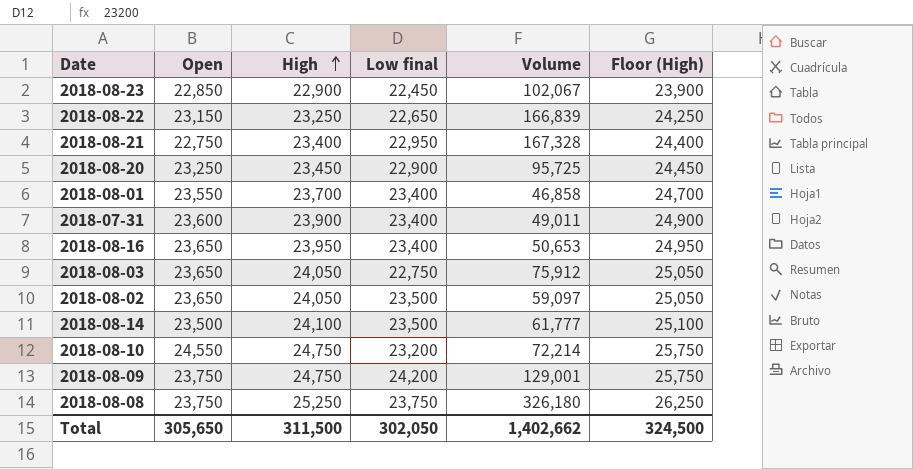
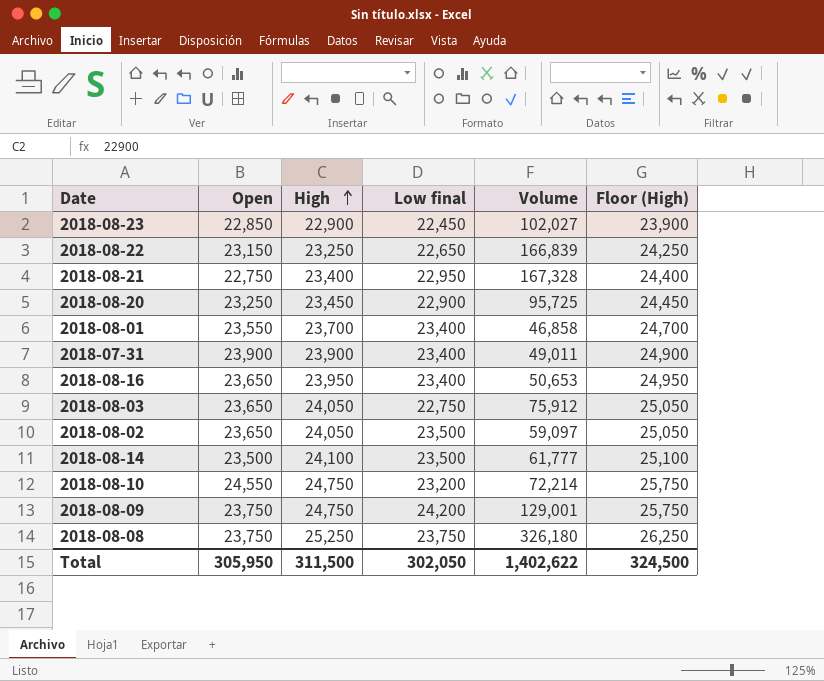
2018-08-23 | Volume: 102,067 -> 102,027
2018-07-31 | Open: 23,600 -> 23,900
Total | Open: 305,650 -> 305,950
Total | Volume: 1,402,662 -> 1,402,622

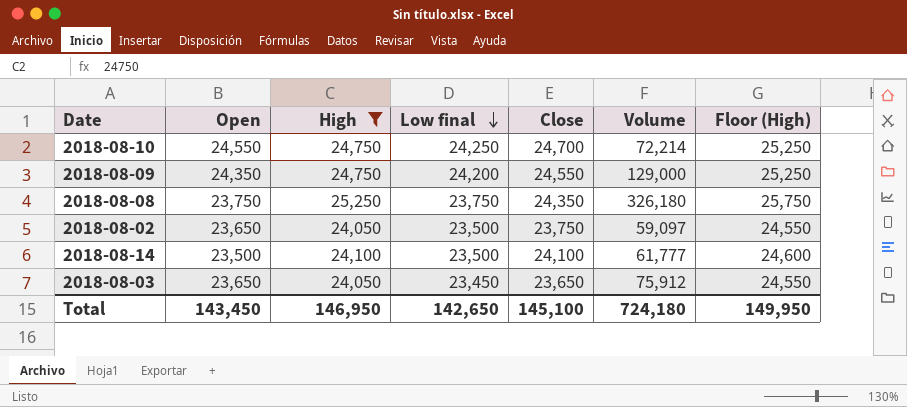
filter: none -> High >= 24,050
row order: High ascending -> Low final descending
column Close | position: none -> 5
column Floor (High) | formula: [High] + 1000 -> [High] + 500
2018-08-10 | Low final: 23,200 -> 24,250
2018-08-09 | Open: 23,750 -> 24,350
2018-08-09 | Volume: 129,001 -> 129,000
2018-08-03 | Low final: 22,750 -> 23,450
Total | Open: 305,950 -> 143,450
Total | High: 311,500 -> 146,950
Total | Low final: 302,050 -> 142,650
Total | Volume: 1,402,622 -> 724,180
Total | Floor (High): 324,500 -> 149,950

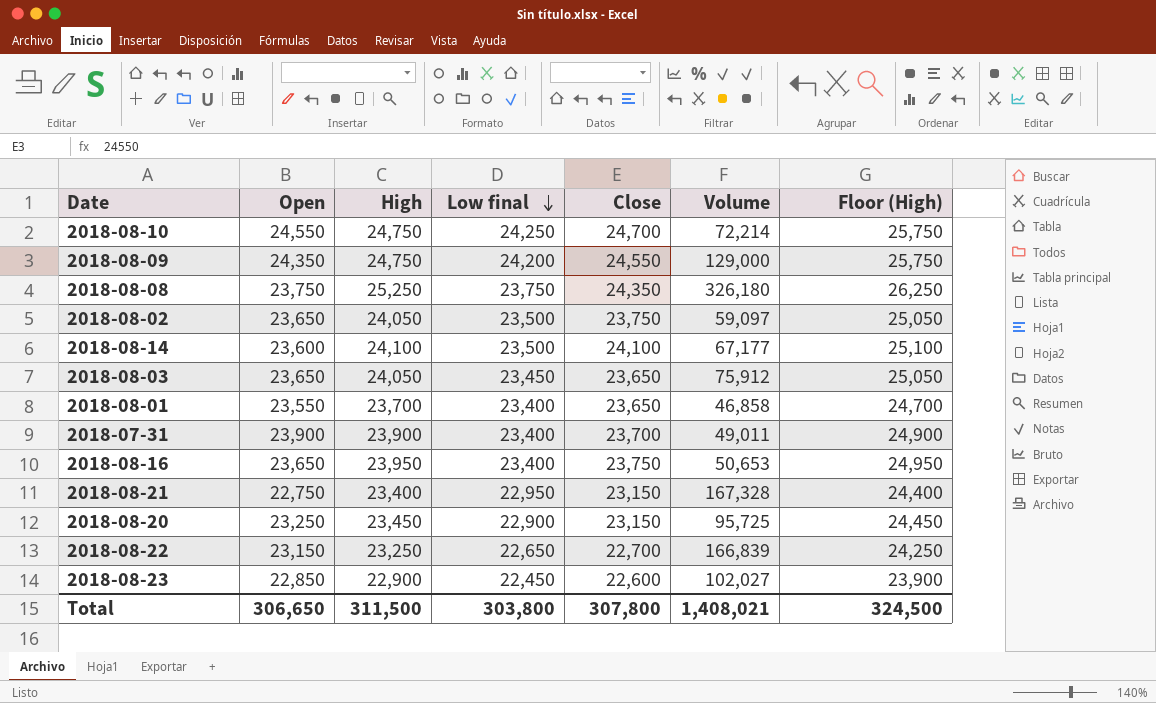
filter: High >= 24,050 -> none
column Floor (High) | formula: [High] + 500 -> [High] + 1000
2018-08-14 | Open: 23,500 -> 23,600
2018-08-14 | Volume: 61,777 -> 67,177
Total | Open: 143,450 -> 306,650
Total | High: 146,950 -> 311,500
Total | Low final: 142,650 -> 303,800
Total | Close: 145,100 -> 307,800
Total | Volume: 724,180 -> 1,408,021
Total | Floor (High): 149,950 -> 324,500

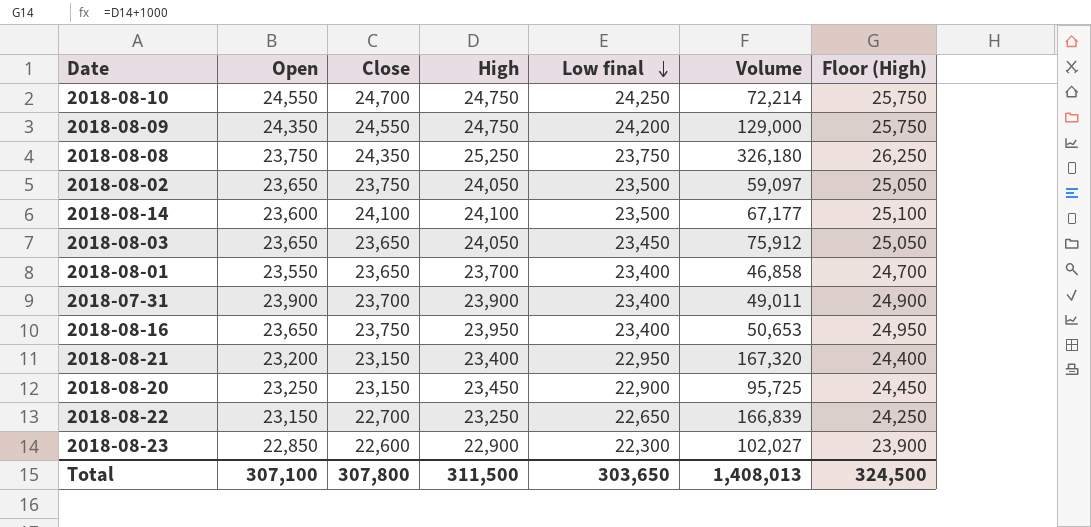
column Close | position: 5 -> 3
2018-08-21 | Open: 22,750 -> 23,200
2018-08-21 | Volume: 167,328 -> 167,320
2018-08-23 | Low final: 22,450 -> 22,300
Total | Open: 306,650 -> 307,100
Total | Low final: 303,800 -> 303,650
Total | Volume: 1,408,021 -> 1,408,013

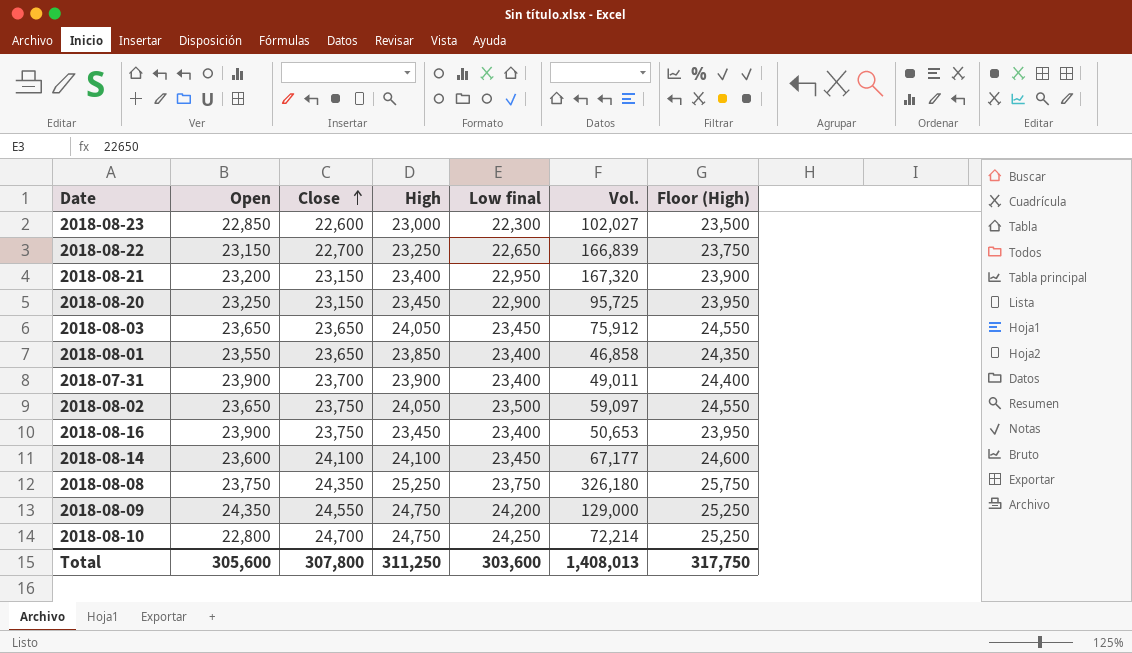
row order: Low final descending -> Close ascending
column name: Volume -> Vol.
column Floor (High) | formula: [High] + 1000 -> [High] + 500
2018-08-23 | High: 22,900 -> 23,000
2018-08-01 | High: 23,700 -> 23,850
2018-08-16 | Open: 23,650 -> 23,900
2018-08-16 | High: 23,950 -> 23,450
2018-08-14 | Low final: 23,500 -> 23,450
2018-08-10 | Open: 24,550 -> 22,800
Total | Open: 307,100 -> 305,600
Total | High: 311,500 -> 311,250
Total | Low final: 303,650 -> 303,600
Total | Floor (High): 324,500 -> 317,750

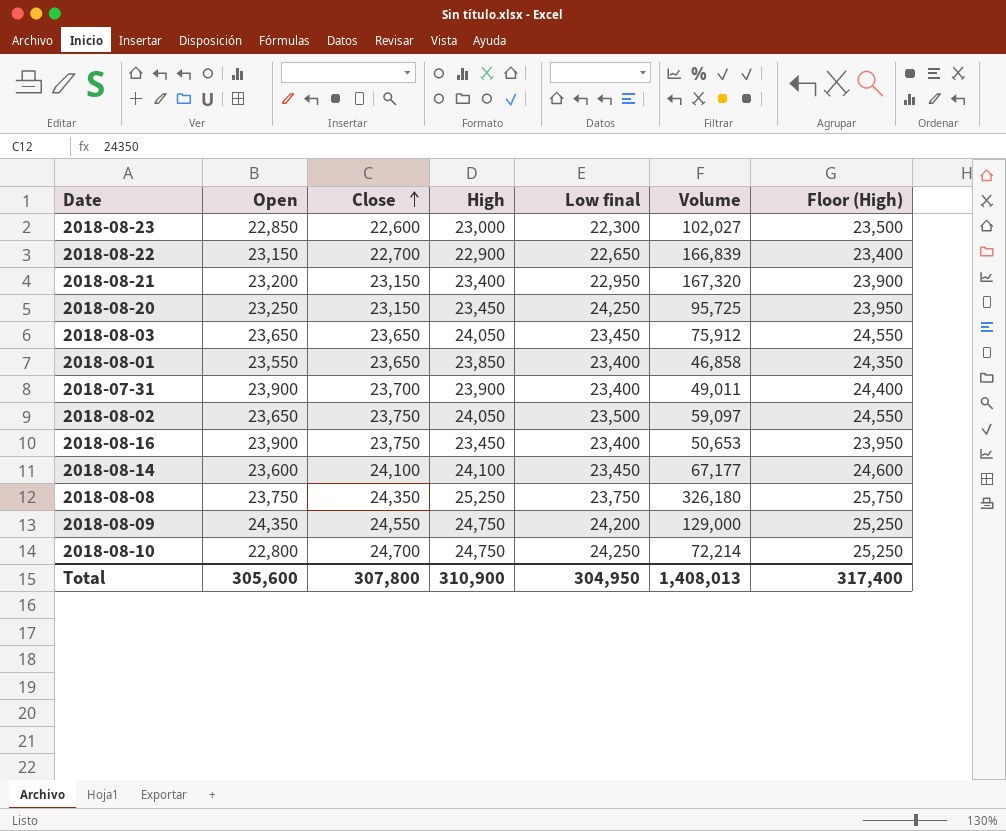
column name: Vol. -> Volume
2018-08-22 | High: 23,250 -> 22,900
2018-08-22 | Floor (High): 23,750 -> 23,400
2018-08-20 | Low final: 22,900 -> 24,250
Total | High: 311,250 -> 310,900
Total | Low final: 303,600 -> 304,950
Total | Floor (High): 317,750 -> 317,400

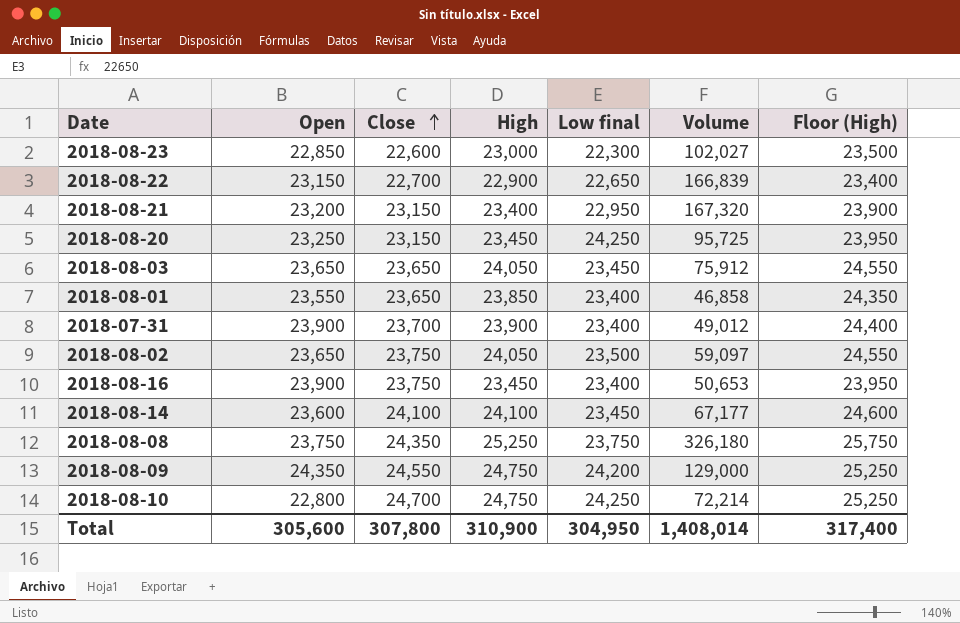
2018-07-31 | Volume: 49,011 -> 49,012
Total | Volume: 1,408,013 -> 1,408,014

